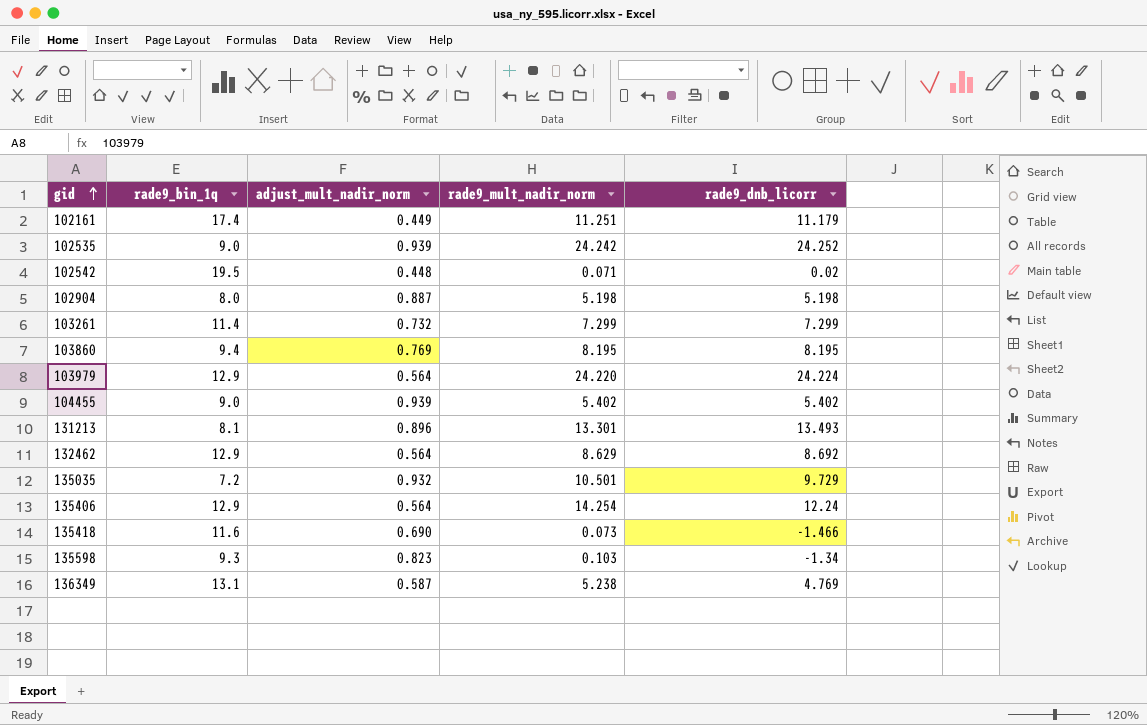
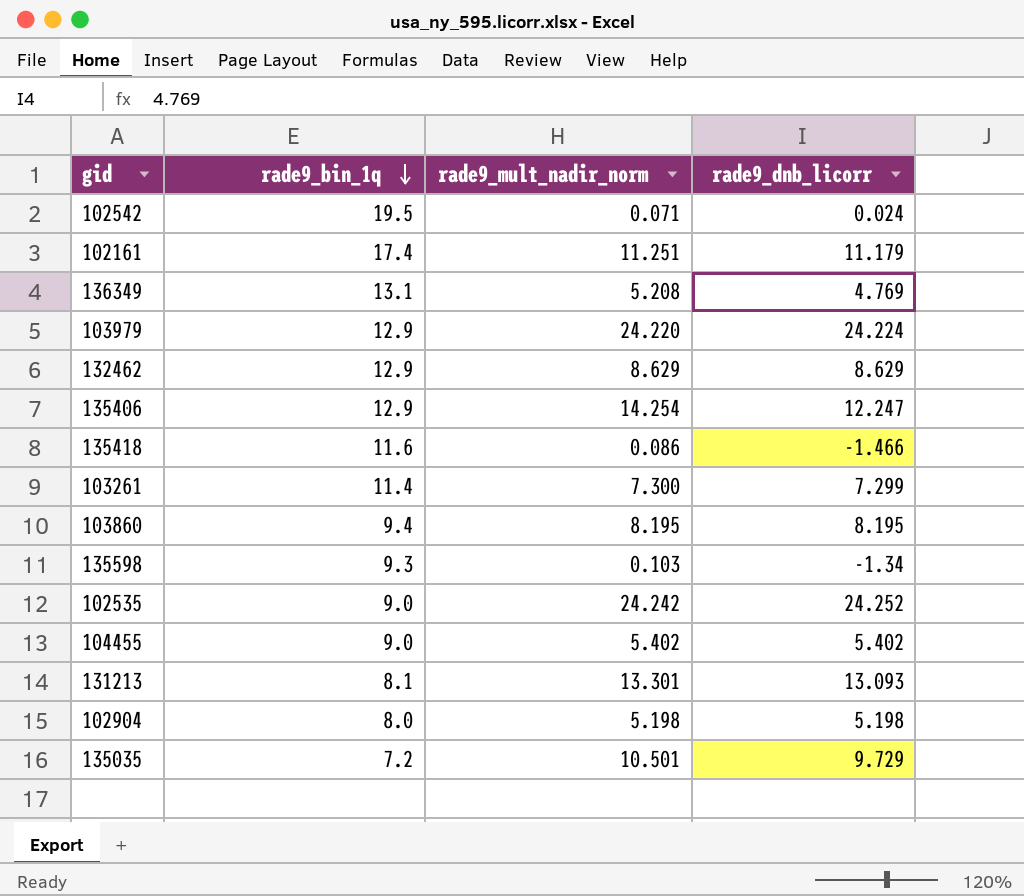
row order: gid ascending -> rade9_bin_1q descending
column adjust_mult_nadir_norm | position: 3 -> none
102542 | rade9_dnb_licorr: 0.02 -> 0.024
136349 | rade9_mult_nadir_norm: 5.238 -> 5.208
132462 | rade9_dnb_licorr: 8.692 -> 8.629
135406 | rade9_dnb_licorr: 12.24 -> 12.247
135418 | rade9_mult_nadir_norm: 0.073 -> 0.086
103261 | rade9_mult_nadir_norm: 7.299 -> 7.300
131213 | rade9_dnb_licorr: 13.493 -> 13.093

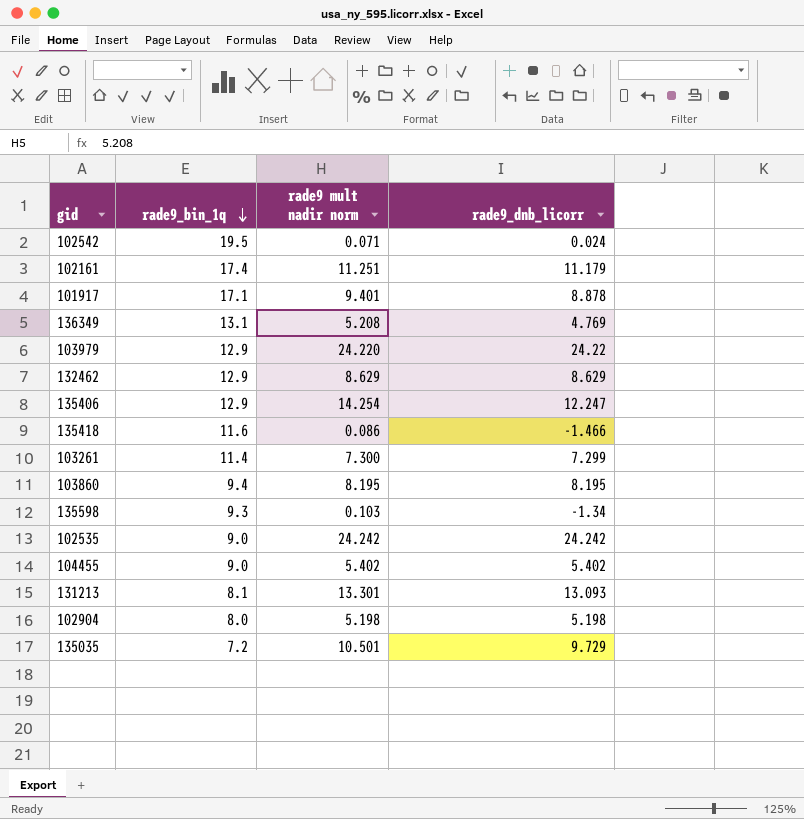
column name: rade9_mult_nadir_norm -> rade9 mult nadir norm
row 101917: none -> 17.1 | 9.401 | 8.878
103979 | rade9_dnb_licorr: 24.224 -> 24.22
102535 | rade9_dnb_licorr: 24.252 -> 24.242

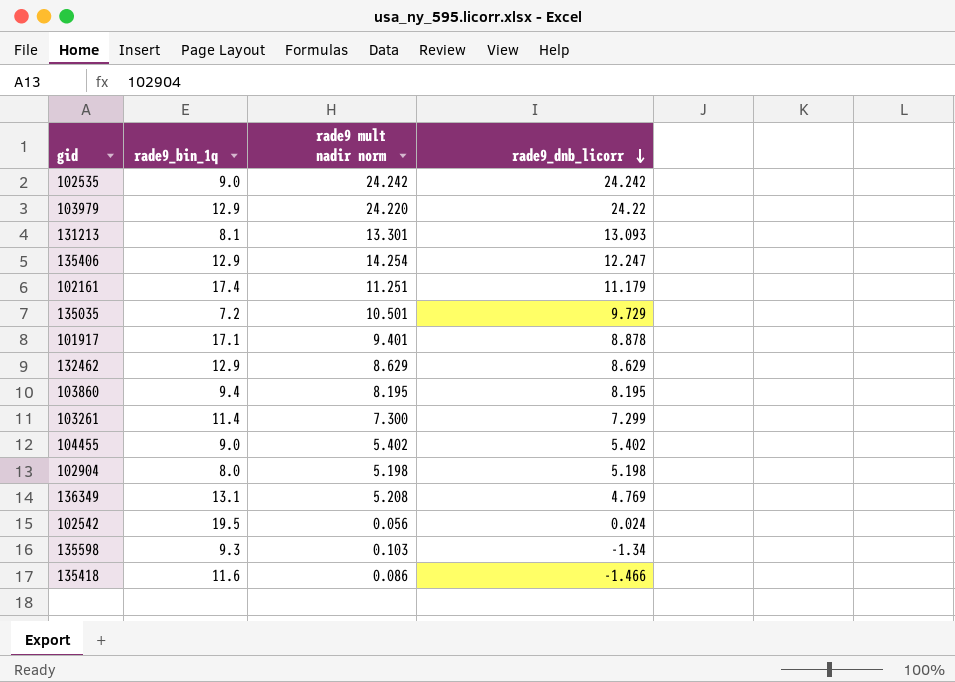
row order: rade9_bin_1q descending -> rade9_dnb_licorr descending
102542 | rade9 mult nadir norm: 0.071 -> 0.056

